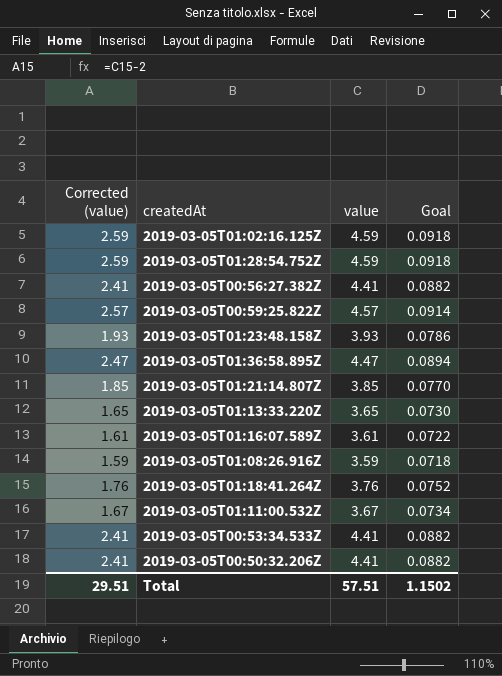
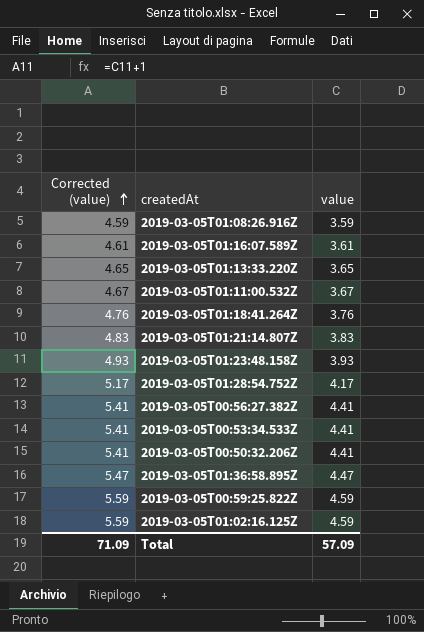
row order: none -> Corrected (value) ascending
column Goal | formula: [value] * 0.02 -> none
column Corrected (value) | formula: [value] - 2 -> [value] + 1
2019-03-05T01:21:14.807Z | value: 3.85 -> 3.83
2019-03-05T01:28:54.752Z | value: 4.59 -> 4.17
2019-03-05T00:59:25.822Z | value: 4.57 -> 4.59
Total | Corrected (value): 29.51 -> 71.09
Total | value: 57.51 -> 57.09

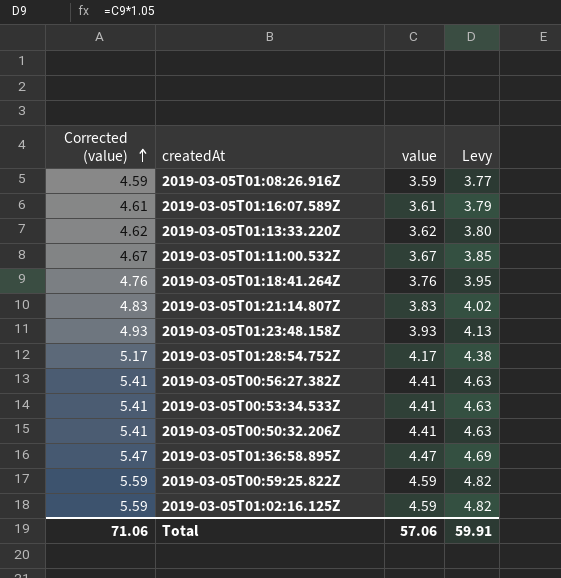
column Levy | formula: none -> [value] * 1.05
2019-03-05T01:13:33.220Z | Corrected (value): 4.65 -> 4.62
2019-03-05T01:13:33.220Z | value: 3.65 -> 3.62
Total | Corrected (value): 71.09 -> 71.06
Total | value: 57.09 -> 57.06

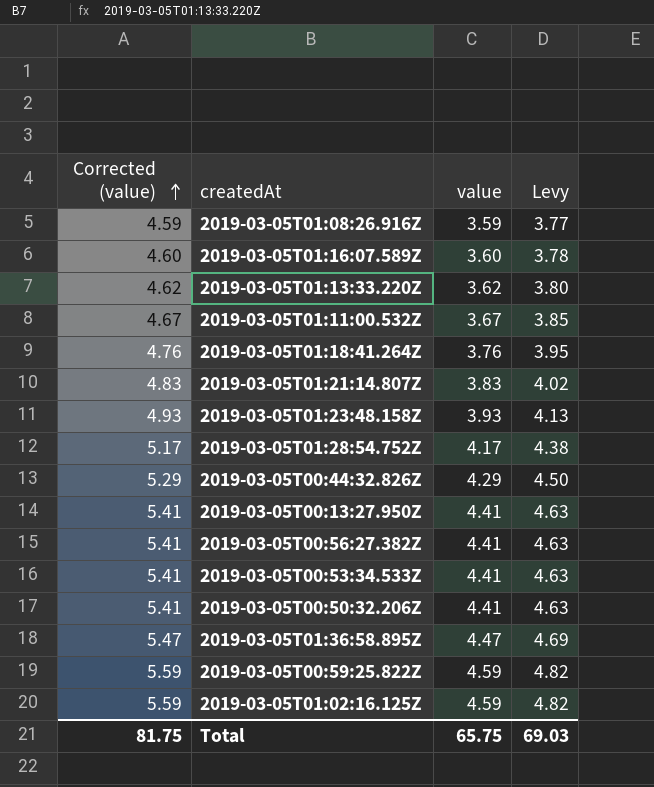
2019-03-05T01:16:07.589Z | Corrected (value): 4.61 -> 4.60
2019-03-05T01:16:07.589Z | value: 3.61 -> 3.60
2019-03-05T01:16:07.589Z | Levy: 3.79 -> 3.78
row 2019-03-05T00:44:32.826Z: none -> 5.29 | 4.29 | 4.50
row 2019-03-05T00:13:27.950Z: none -> 5.41 | 4.41 | 4.63
Total | Corrected (value): 71.06 -> 81.75
Total | value: 57.06 -> 65.75
Total | Levy: 59.91 -> 69.03

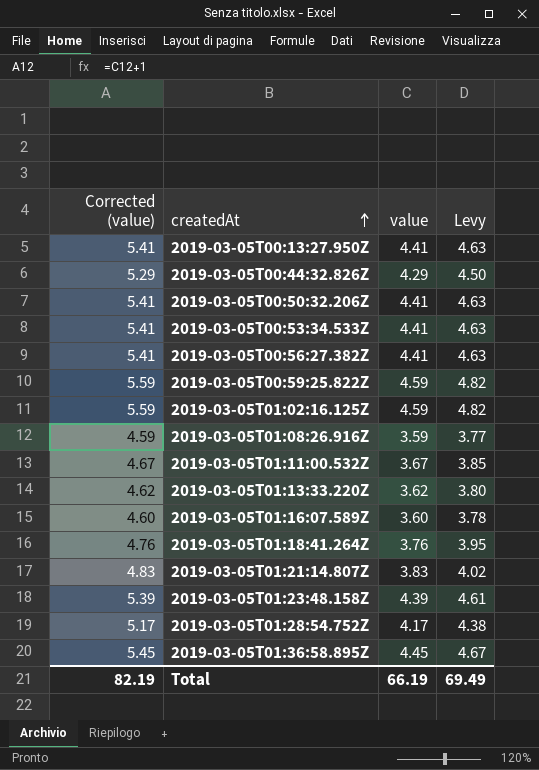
row order: Corrected (value) ascending -> createdAt ascending
2019-03-05T01:23:48.158Z | Corrected (value): 4.93 -> 5.39
2019-03-05T01:23:48.158Z | value: 3.93 -> 4.39
2019-03-05T01:23:48.158Z | Levy: 4.13 -> 4.61
2019-03-05T01:36:58.895Z | Corrected (value): 5.47 -> 5.45
2019-03-05T01:36:58.895Z | value: 4.47 -> 4.45
2019-03-05T01:36:58.895Z | Levy: 4.69 -> 4.67
Total | Corrected (value): 81.75 -> 82.19
Total | value: 65.75 -> 66.19
Total | Levy: 69.03 -> 69.49

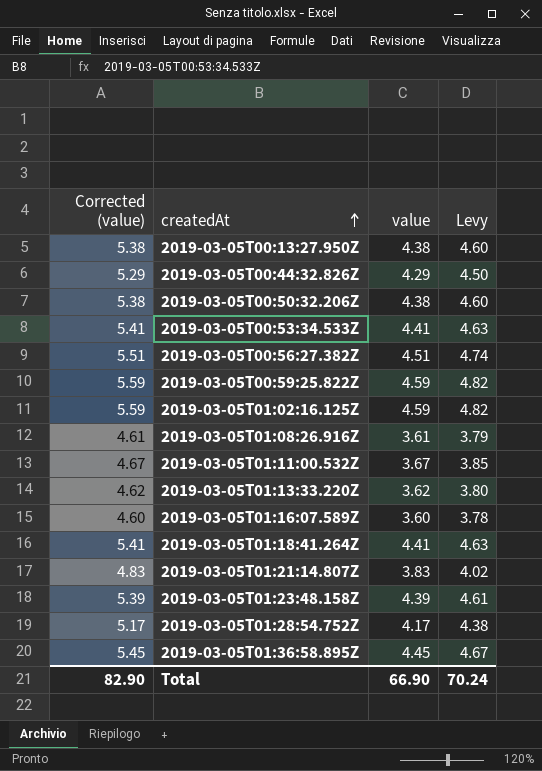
2019-03-05T00:13:27.950Z | Corrected (value): 5.41 -> 5.38
2019-03-05T00:13:27.950Z | value: 4.41 -> 4.38
2019-03-05T00:13:27.950Z | Levy: 4.63 -> 4.60
2019-03-05T00:50:32.206Z | Corrected (value): 5.41 -> 5.38
2019-03-05T00:50:32.206Z | value: 4.41 -> 4.38
2019-03-05T00:50:32.206Z | Levy: 4.63 -> 4.60
2019-03-05T00:56:27.382Z | Corrected (value): 5.41 -> 5.51
2019-03-05T00:56:27.382Z | value: 4.41 -> 4.51
2019-03-05T00:56:27.382Z | Levy: 4.63 -> 4.74
2019-03-05T01:08:26.916Z | Corrected (value): 4.59 -> 4.61
2019-03-05T01:08:26.916Z | value: 3.59 -> 3.61
2019-03-05T01:08:26.916Z | Levy: 3.77 -> 3.79
2019-03-05T01:18:41.264Z | Corrected (value): 4.76 -> 5.41
2019-03-05T01:18:41.264Z | value: 3.76 -> 4.41
2019-03-05T01:18:41.264Z | Levy: 3.95 -> 4.63
Total | Corrected (value): 82.19 -> 82.90
Total | value: 66.19 -> 66.90
Total | Levy: 69.49 -> 70.24

